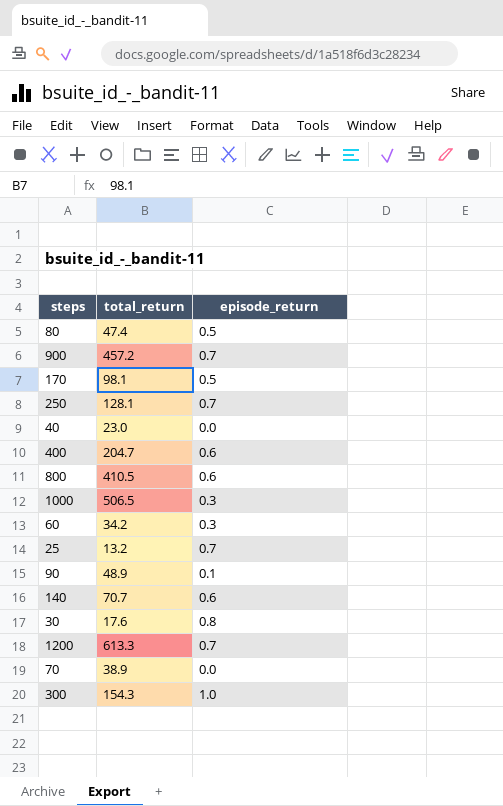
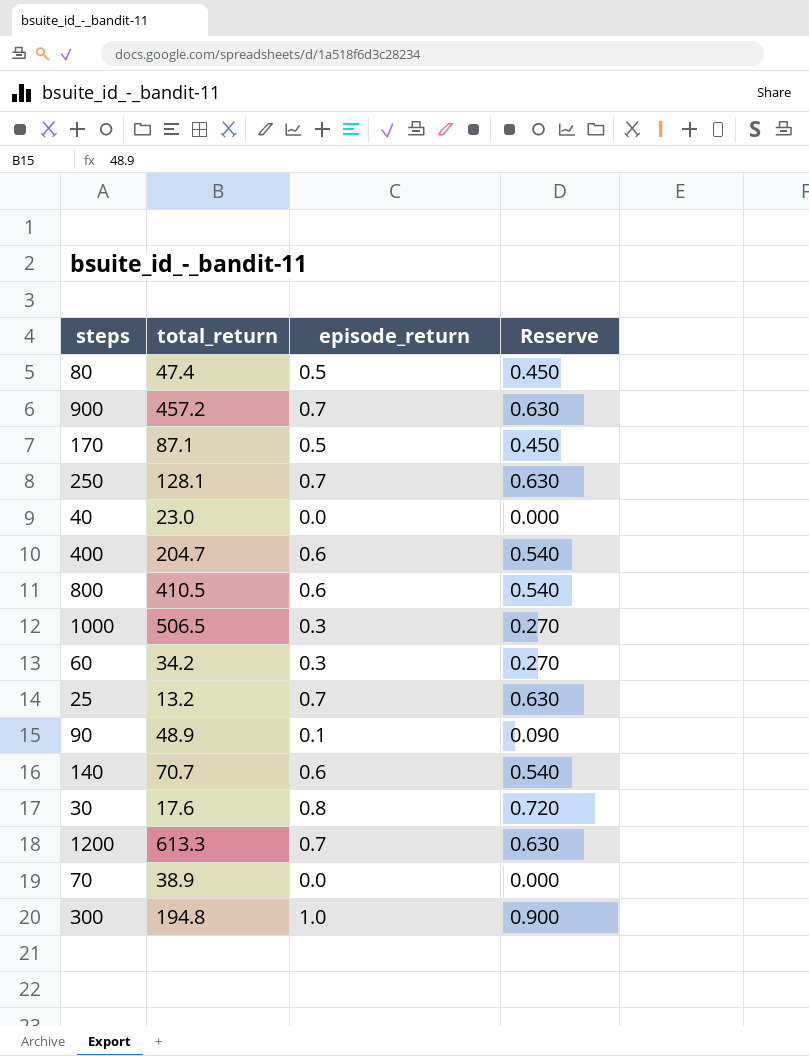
column Reserve | formula: none -> [episode_return] * 0.9
170 | total_return: 98.1 -> 87.1
300 | total_return: 154.3 -> 194.8

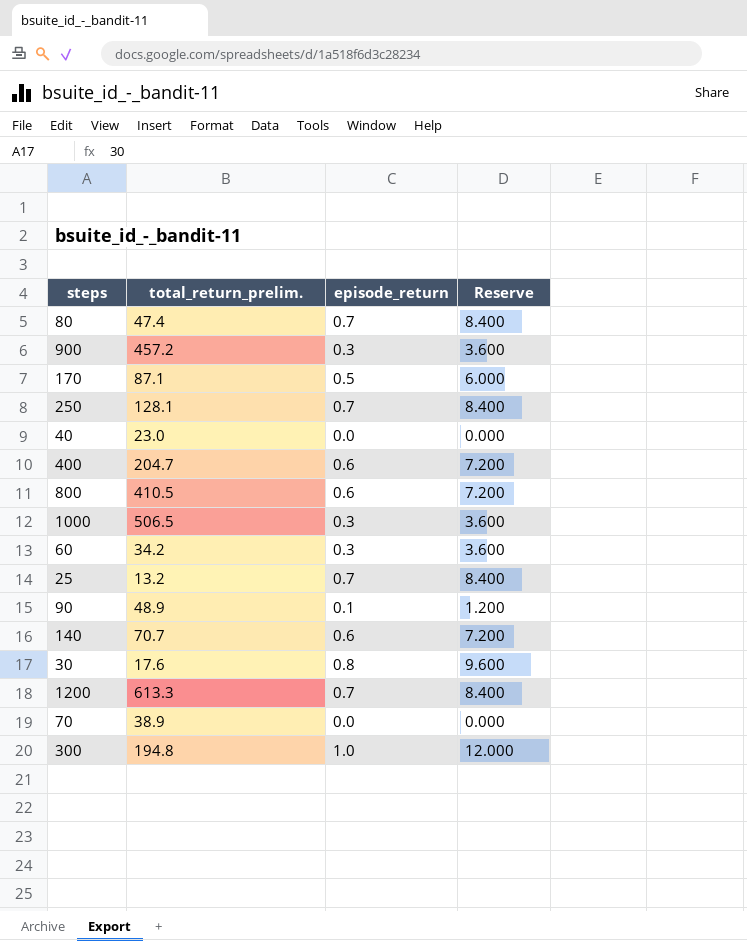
column name: total_return -> total_return_prelim.
column Reserve | formula: [episode_return] * 0.9 -> [episode_return] * 12
80 | episode_return: 0.5 -> 0.7
900 | episode_return: 0.7 -> 0.3

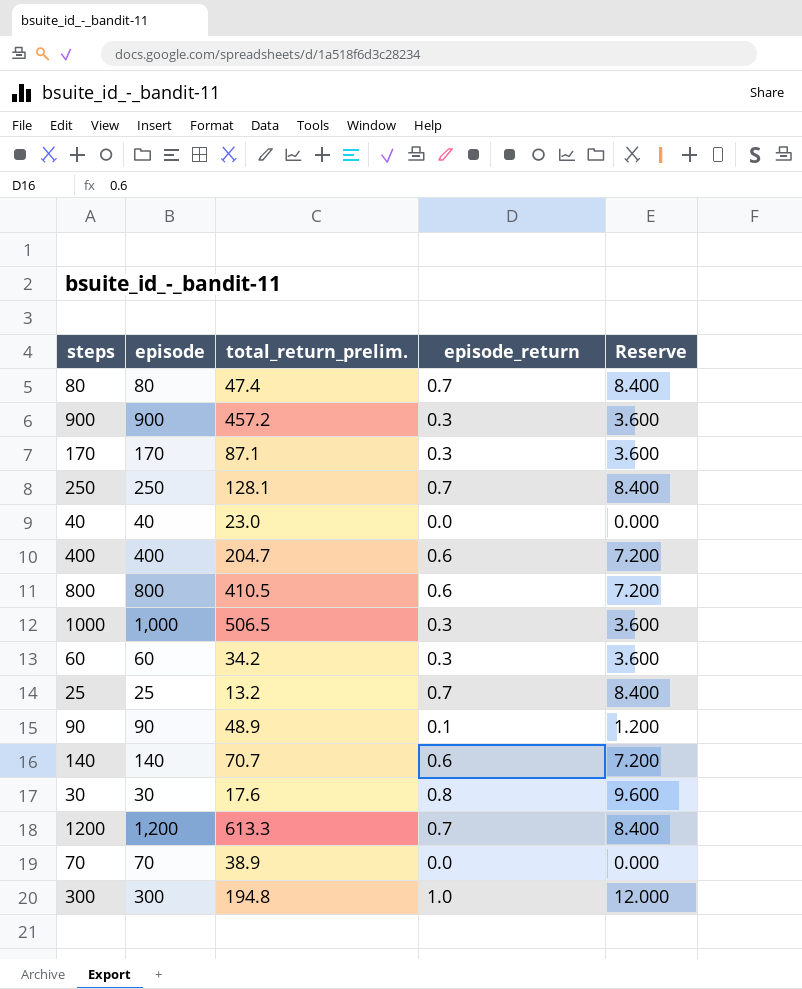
column episode | position: none -> 2
170 | episode_return: 0.5 -> 0.3
170 | Reserve: 6.000 -> 3.600

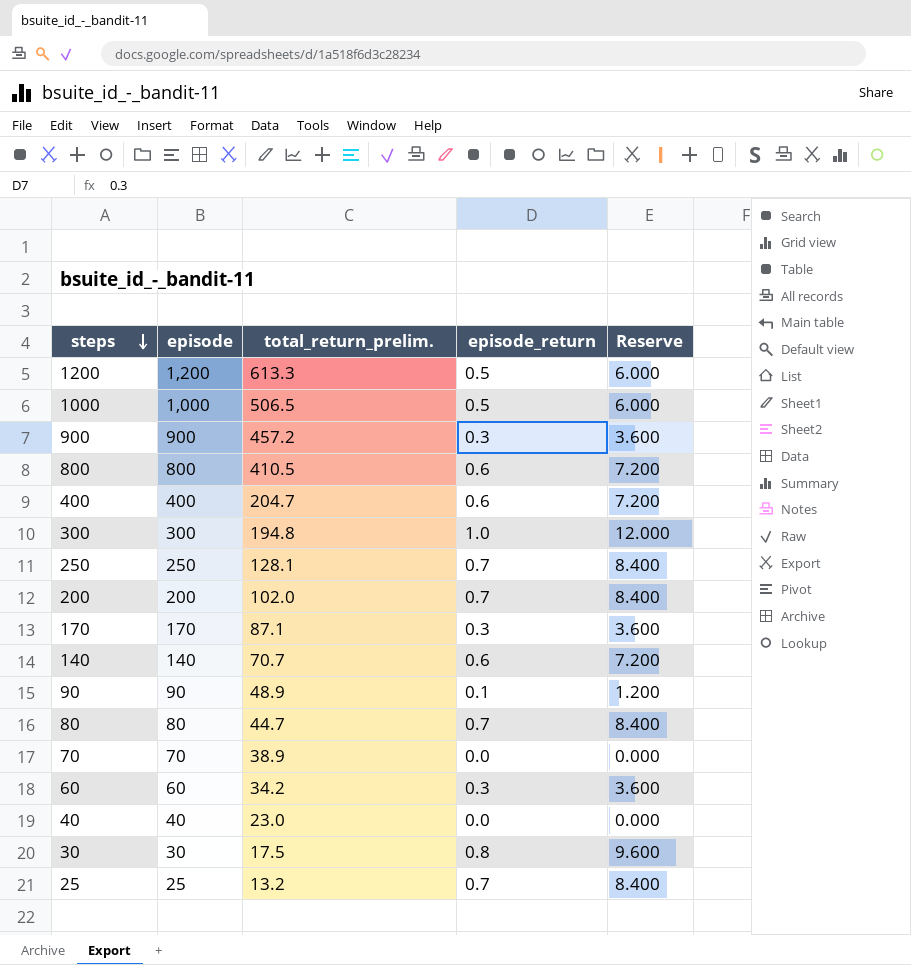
row order: none -> steps descending
1200 | episode_return: 0.7 -> 0.5
1200 | Reserve: 8.400 -> 6.000
1000 | episode_return: 0.3 -> 0.5
1000 | Reserve: 3.600 -> 6.000
row 200: none -> 200 | 102.0 | 0.7 | 8.400
80 | total_return_prelim.: 47.4 -> 44.7
30 | total_return_prelim.: 17.6 -> 17.5

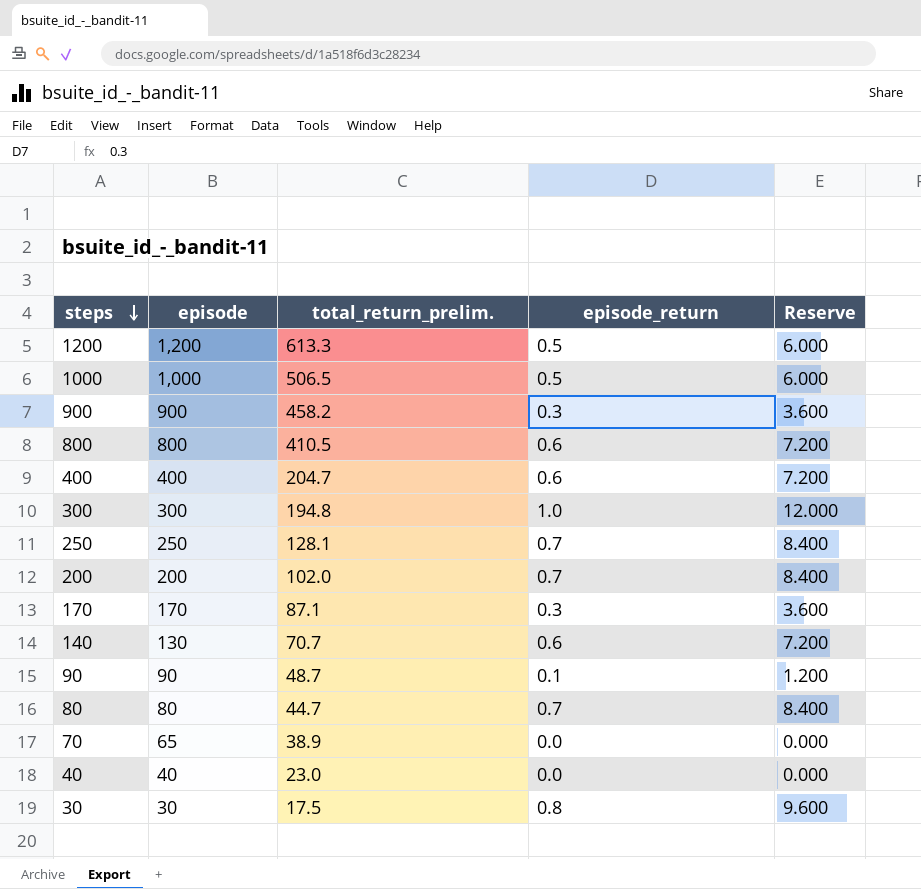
row 60: 60 | 34.2 | 0.3 | 3.600 -> none
row 25: 25 | 13.2 | 0.7 | 8.400 -> none
900 | total_return_prelim.: 457.2 -> 458.2
140 | episode: 140 -> 130
90 | total_return_prelim.: 48.9 -> 48.7
70 | episode: 70 -> 65

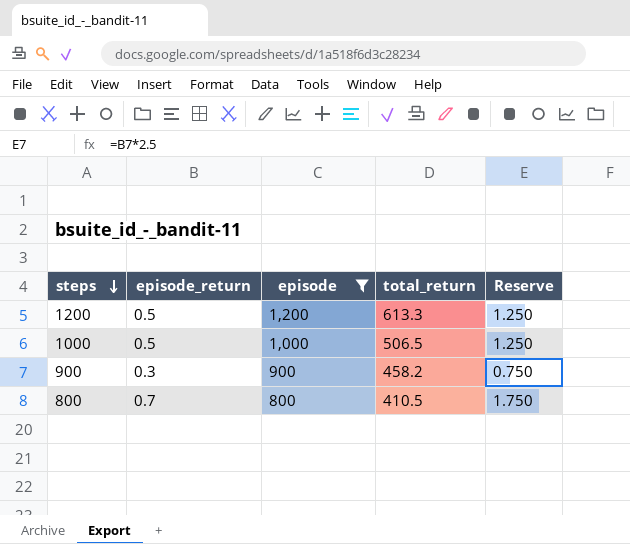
filter: none -> episode >= 800
column episode_return | position: 4 -> 2
column name: total_return_prelim. -> total_return
column Reserve | formula: [episode_return] * 12 -> [episode_return] * 2.5
800 | episode_return: 0.6 -> 0.7

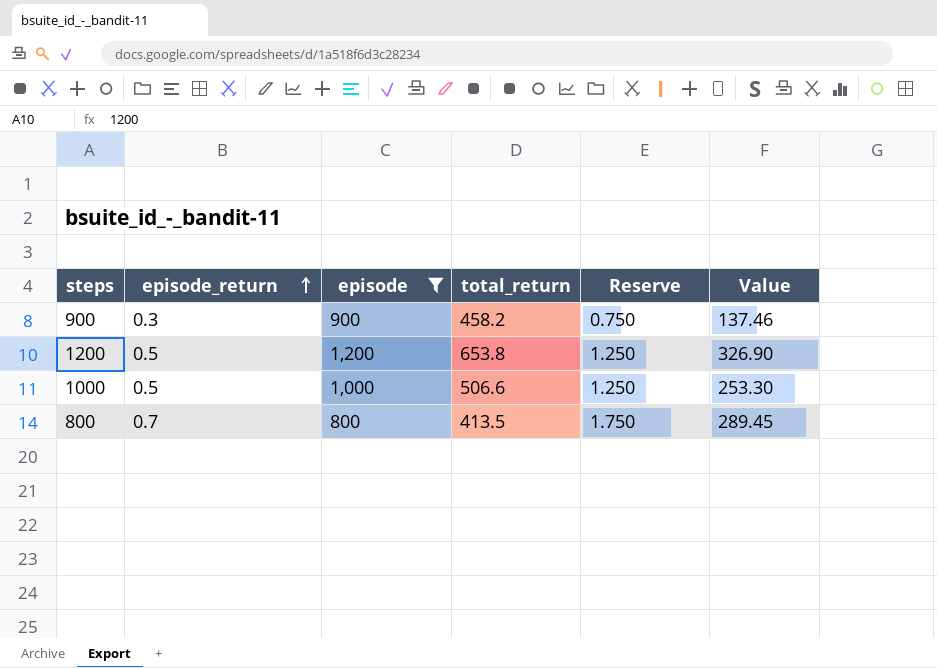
row order: steps descending -> episode_return ascending
column Value | formula: none -> [episode_return] * [total_return]
1200 | total_return: 613.3 -> 653.8
1000 | total_return: 506.5 -> 506.6
800 | total_return: 410.5 -> 413.5

